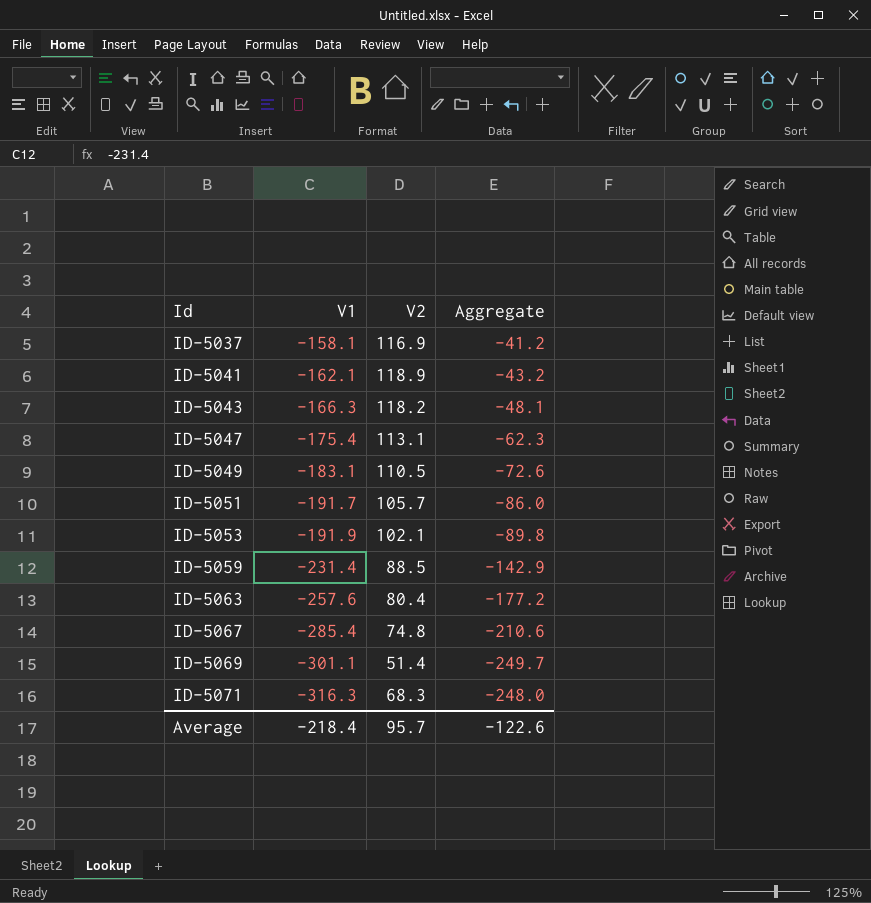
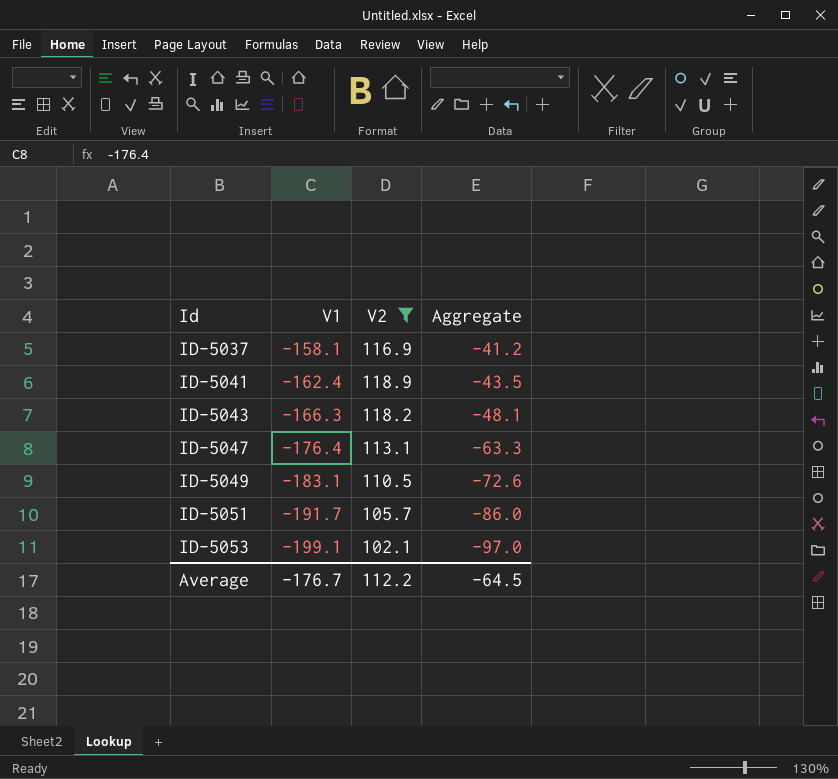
filter: none -> V2 >= 102.1
ID-5041 | V1: -162.1 -> -162.4
ID-5041 | Aggregate: -43.2 -> -43.5
ID-5047 | V1: -175.4 -> -176.4
ID-5047 | Aggregate: -62.3 -> -63.3
ID-5053 | V1: -191.9 -> -199.1
ID-5053 | Aggregate: -89.8 -> -97.0
Average | V1: -218.4 -> -176.7
Average | V2: 95.7 -> 112.2
Average | Aggregate: -122.6 -> -64.5

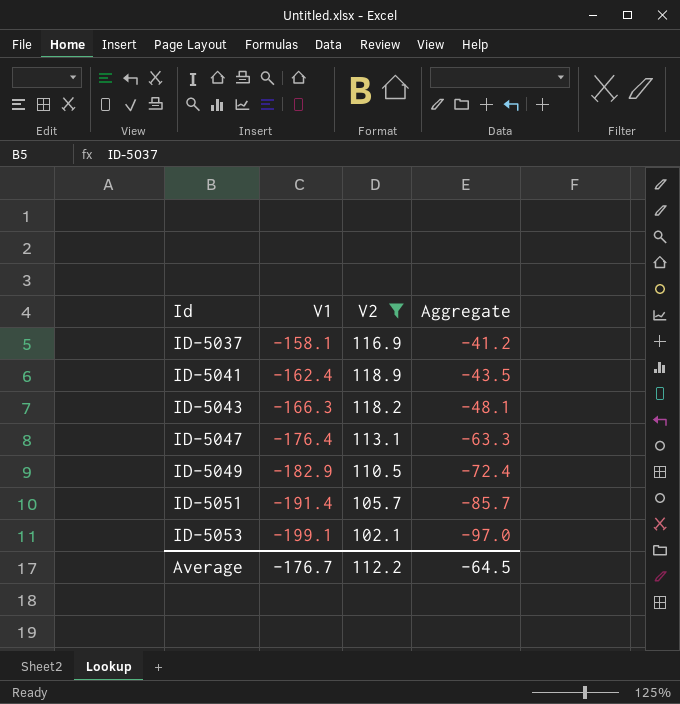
ID-5049 | V1: -183.1 -> -182.9
ID-5049 | Aggregate: -72.6 -> -72.4
ID-5051 | V1: -191.7 -> -191.4
ID-5051 | Aggregate: -86.0 -> -85.7

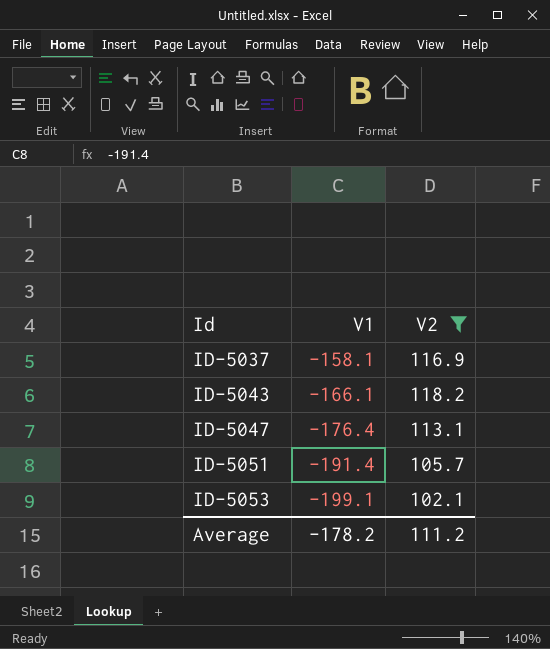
column Aggregate | formula: [V1] + [V2] -> none
row ID-5041: -162.4 | 118.9 | -43.5 -> none
row ID-5049: -182.9 | 110.5 | -72.4 -> none
ID-5043 | V1: -166.3 -> -166.1
Average | V1: -176.7 -> -178.2
Average | V2: 112.2 -> 111.2

